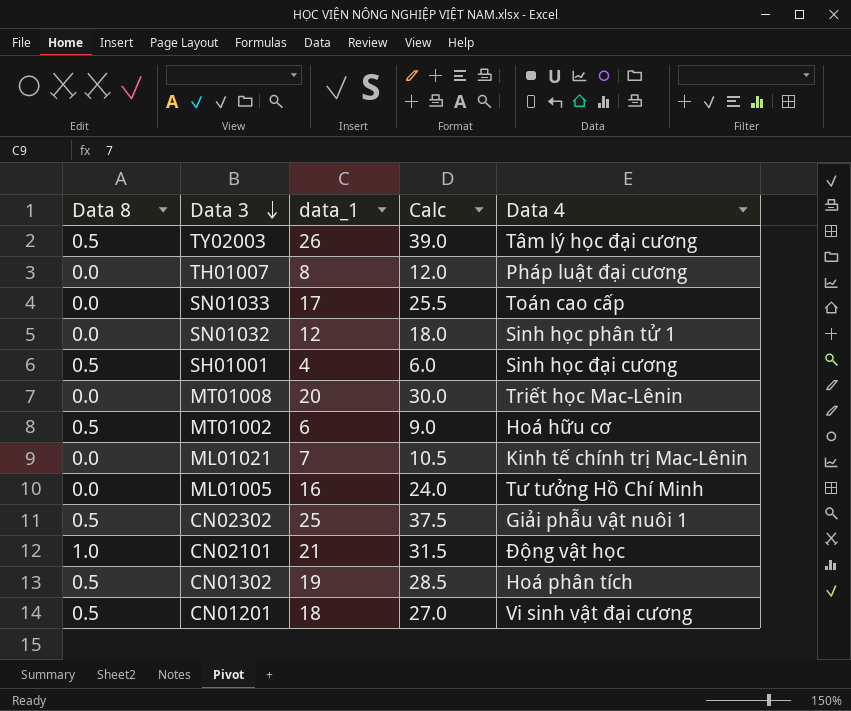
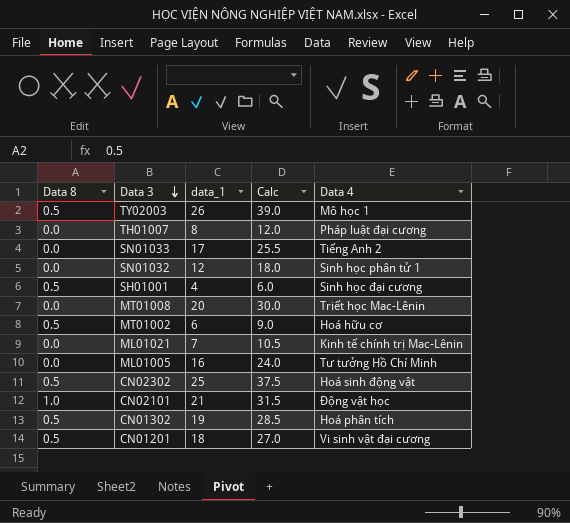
TY02003 | Data 4: Tâm lý học đại cương -> Mô học 1
SN01033 | Data 4: Toán cao cấp -> Tiếng Anh 2
CN02302 | Data 4: Giải phẫu vật nuôi 1 -> Hoá sinh động vật

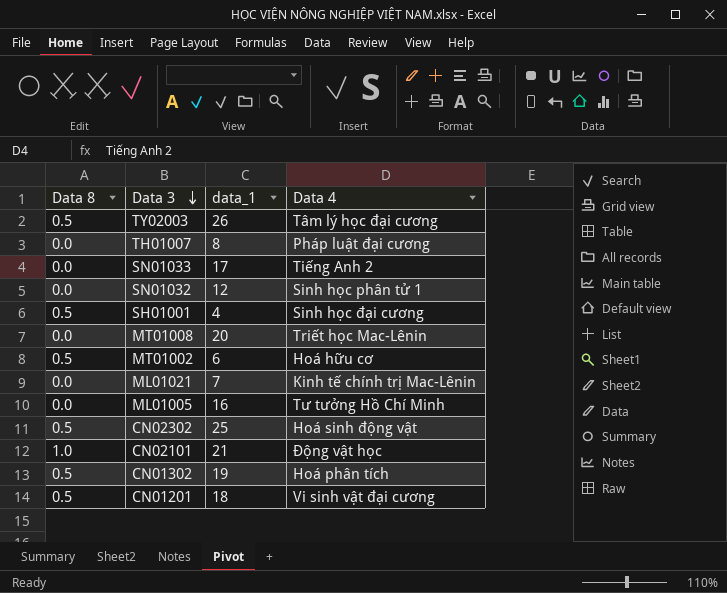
column Calc | formula: [data_1] * 1.5 -> none
TY02003 | Data 4: Mô học 1 -> Tâm lý học đại cương

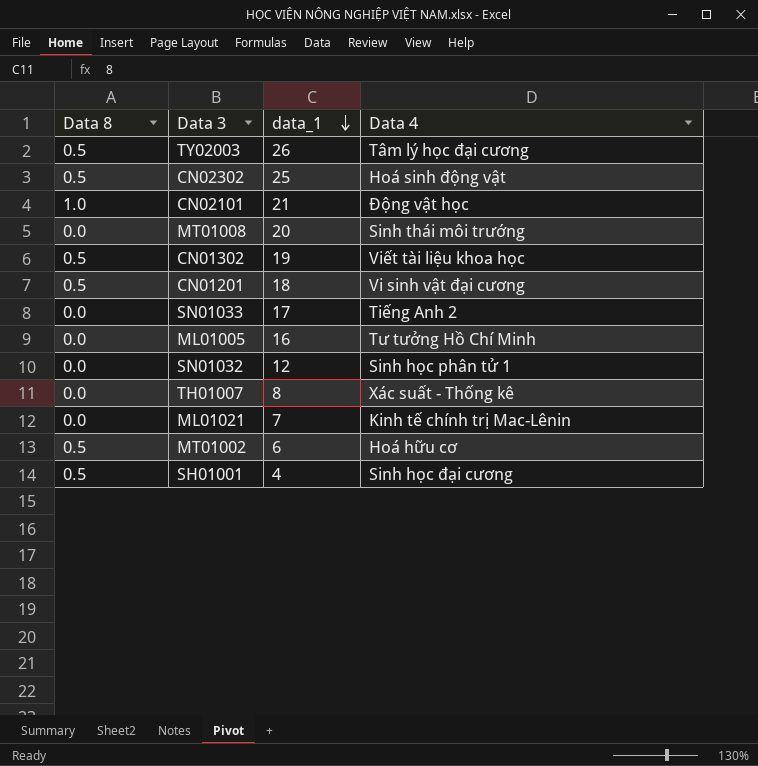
row order: Data 3 descending -> data_1 descending
MT01008 | Data 4: Triết học Mac-Lênin -> Sinh thái môi trường
CN01302 | Data 4: Hoá phân tích -> Viết tài liệu khoa học
TH01007 | Data 4: Pháp luật đại cương -> Xác suất - Thống kê

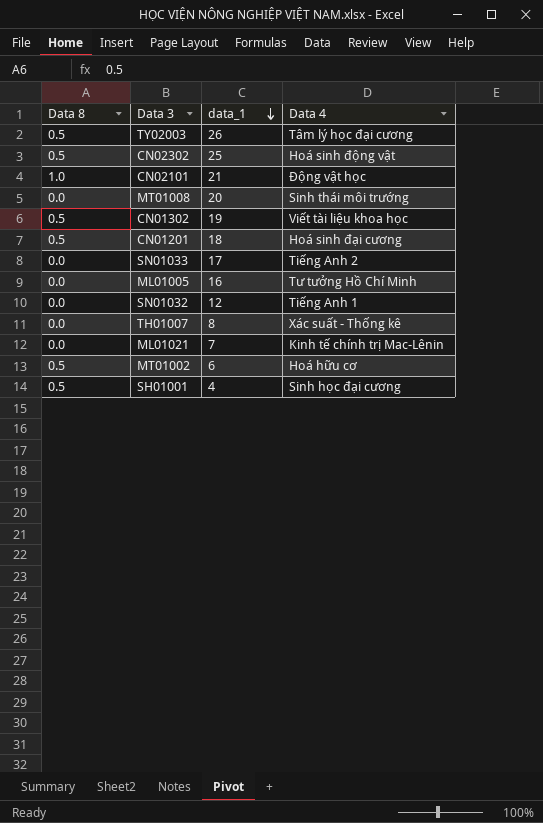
CN01201 | Data 4: Vi sinh vật đại cương -> Hoá sinh đại cương
SN01032 | Data 4: Sinh học phân tử 1 -> Tiếng Anh 1

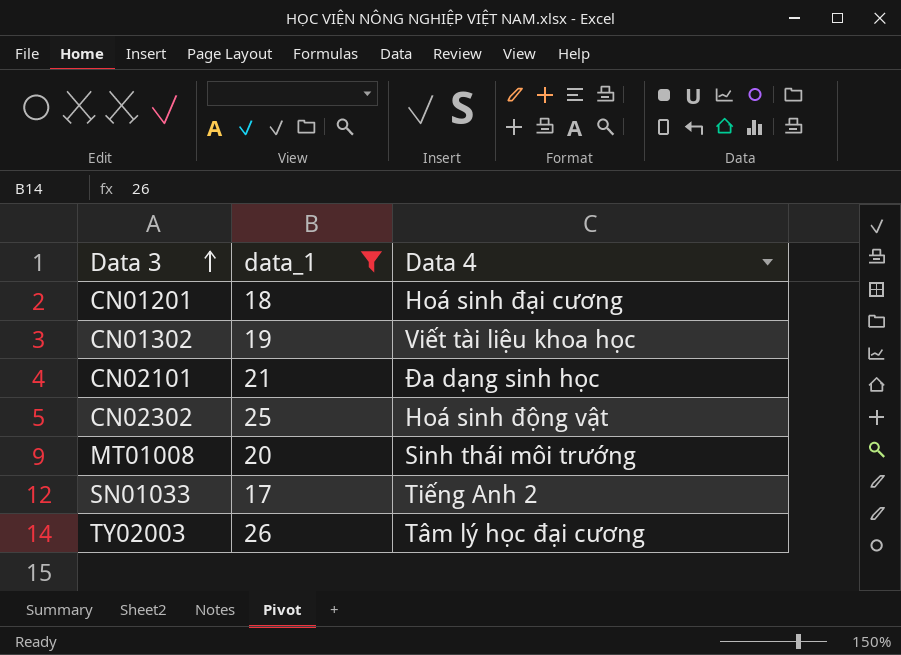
filter: none -> data_1 >= 17
row order: data_1 descending -> Data 3 ascending
column Data 8 | position: 1 -> none
CN02101 | Data 4: Động vật học -> Đa dạng sinh học

